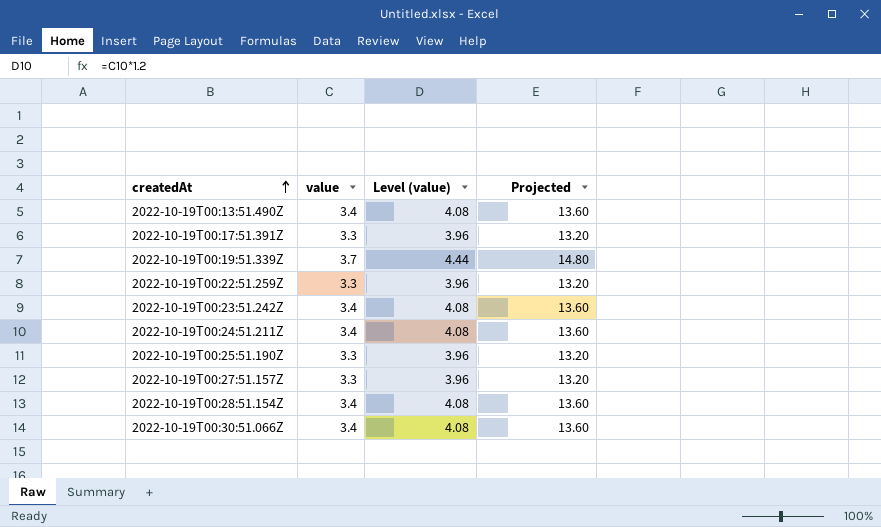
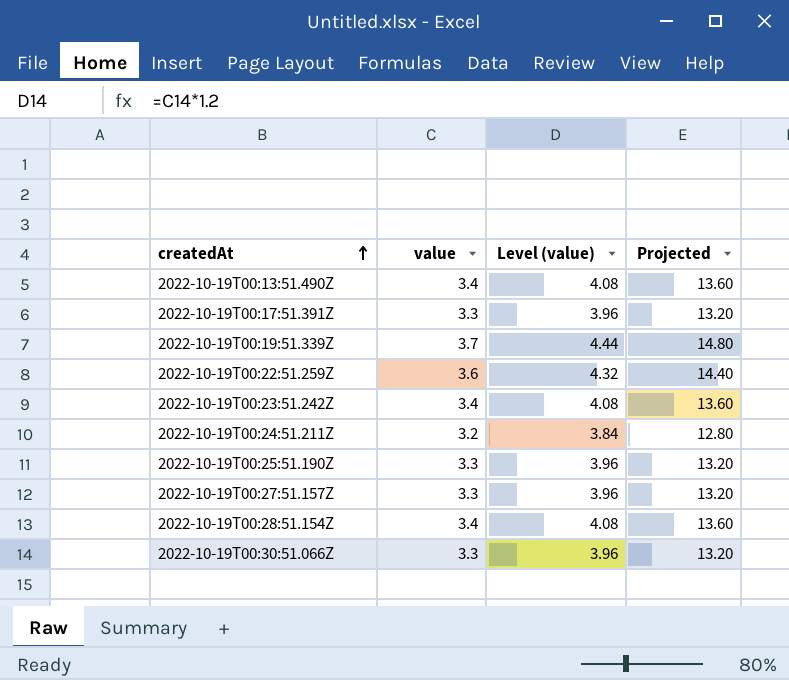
2022-10-19T00:22:51.259Z | value: 3.3 -> 3.6
2022-10-19T00:22:51.259Z | Level (value): 3.96 -> 4.32
2022-10-19T00:22:51.259Z | Projected: 13.20 -> 14.40
2022-10-19T00:24:51.211Z | value: 3.4 -> 3.2
2022-10-19T00:24:51.211Z | Level (value): 4.08 -> 3.84
2022-10-19T00:24:51.211Z | Projected: 13.60 -> 12.80
2022-10-19T00:30:51.066Z | value: 3.4 -> 3.3
2022-10-19T00:30:51.066Z | Level (value): 4.08 -> 3.96
2022-10-19T00:30:51.066Z | Projected: 13.60 -> 13.20

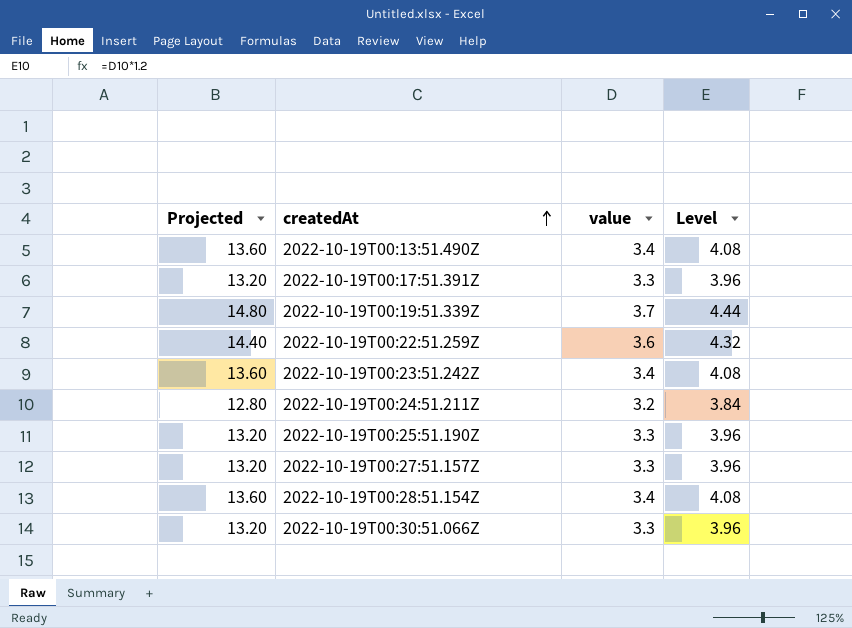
column Projected | position: 4 -> 1
column name: Level (value) -> Level

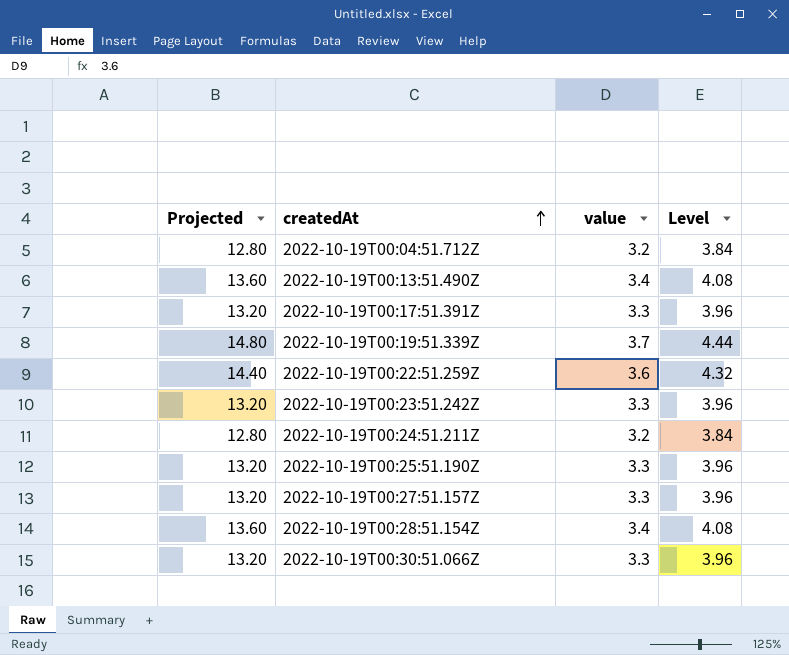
row 2022-10-19T00:04:51.712Z: none -> 12.80 | 3.2 | 3.84
2022-10-19T00:23:51.242Z | Projected: 13.60 -> 13.20
2022-10-19T00:23:51.242Z | value: 3.4 -> 3.3
2022-10-19T00:23:51.242Z | Level: 4.08 -> 3.96

